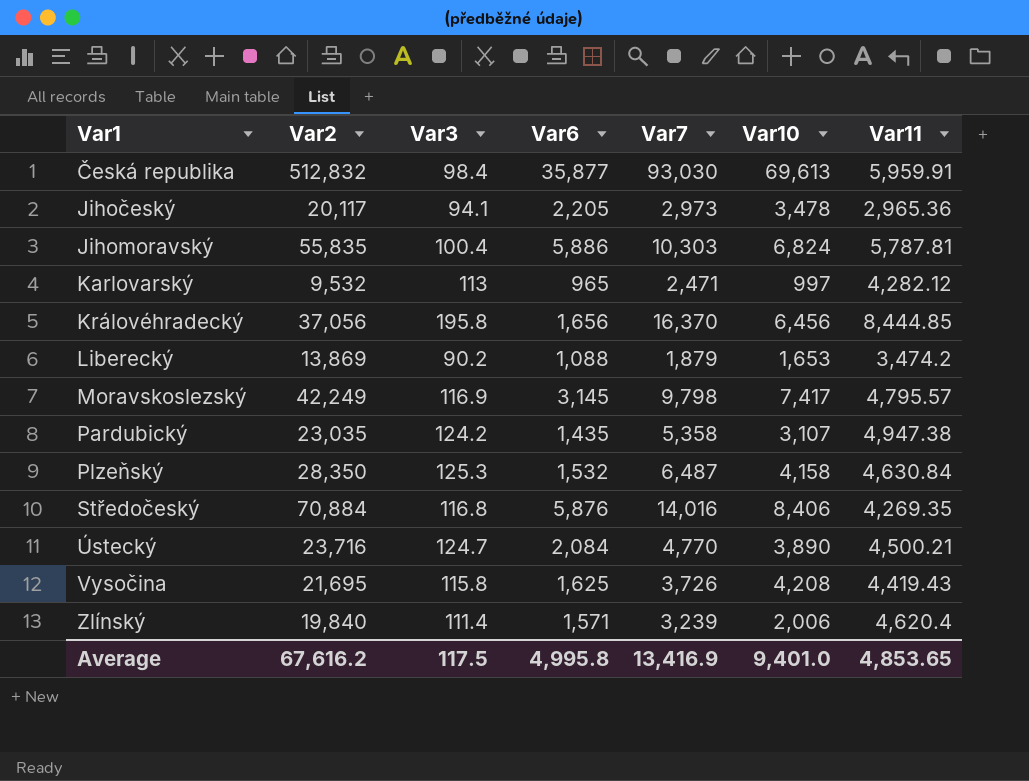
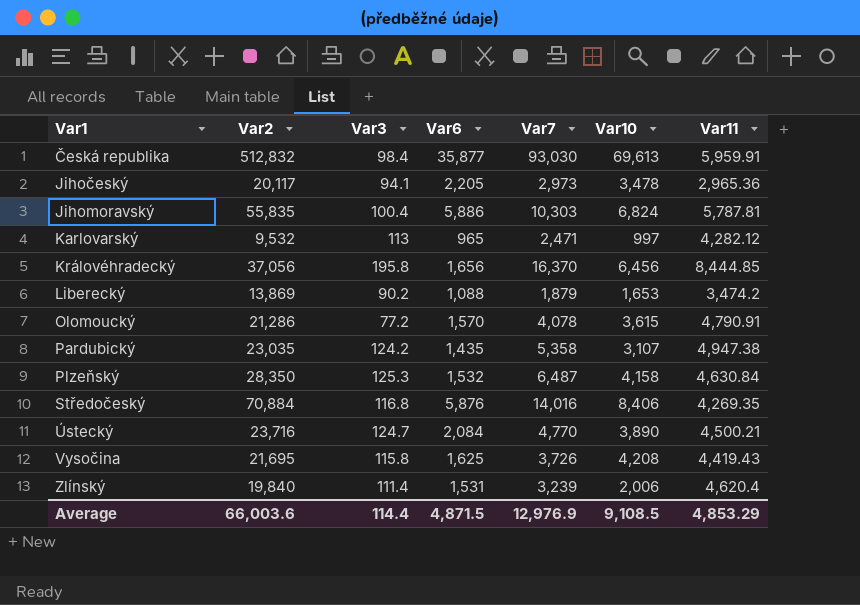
row Moravskoslezský: 42,249 | 116.9 | 3,145 | 9,798 | 7,417 | 4,795.57 -> none
row Olomoucký: none -> 21,286 | 77.2 | 1,570 | 4,078 | 3,615 | 4,790.91
Zlínský | Var6: 1,571 -> 1,531
Average | Var2: 67,616.2 -> 66,003.6
Average | Var3: 117.5 -> 114.4
Average | Var6: 4,995.8 -> 4,871.5
Average | Var7: 13,416.9 -> 12,976.9
Average | Var10: 9,401.0 -> 9,108.5
Average | Var11: 4,853.65 -> 4,853.29

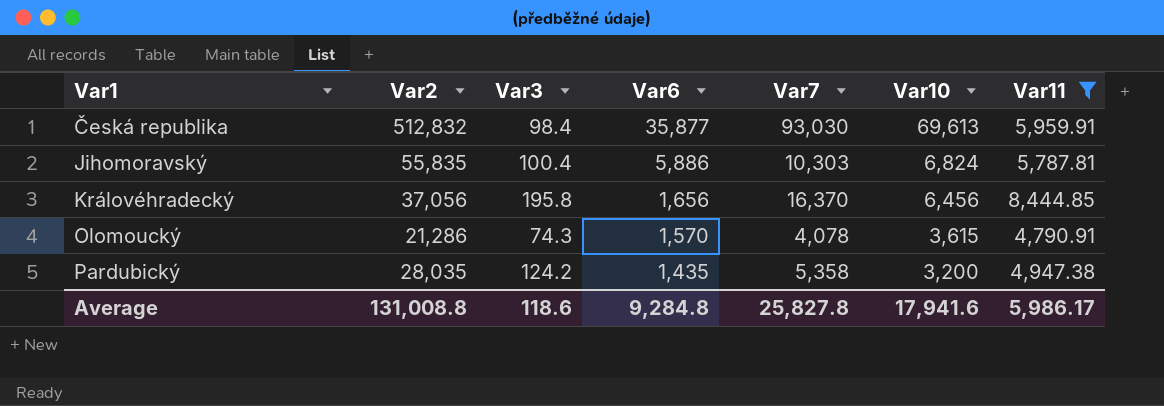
filter: none -> Var11 >= 4,790.91
Olomoucký | Var3: 77.2 -> 74.3
Pardubický | Var2: 23,035 -> 28,035
Pardubický | Var10: 3,107 -> 3,200
Average | Var2: 66,003.6 -> 131,008.8
Average | Var3: 114.4 -> 118.6
Average | Var6: 4,871.5 -> 9,284.8
Average | Var7: 12,976.9 -> 25,827.8
Average | Var10: 9,108.5 -> 17,941.6
Average | Var11: 4,853.29 -> 5,986.17

